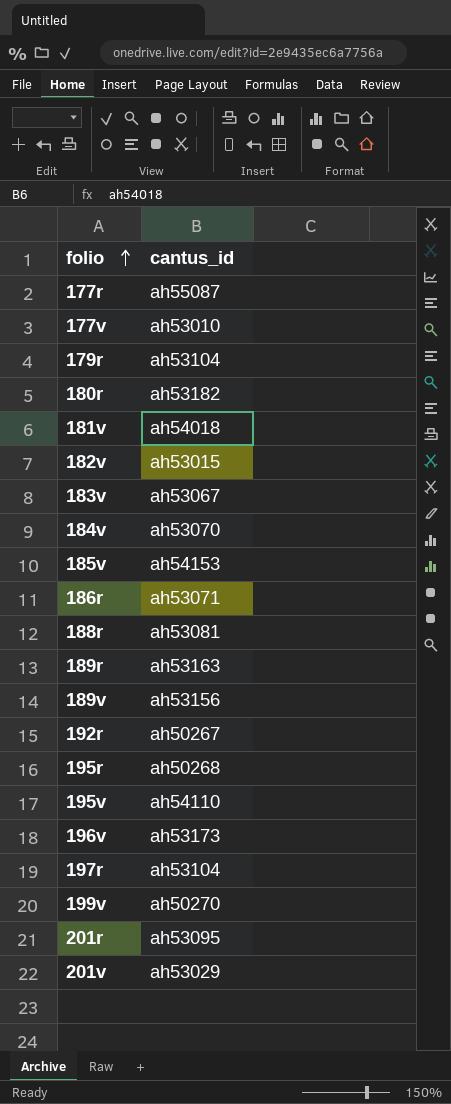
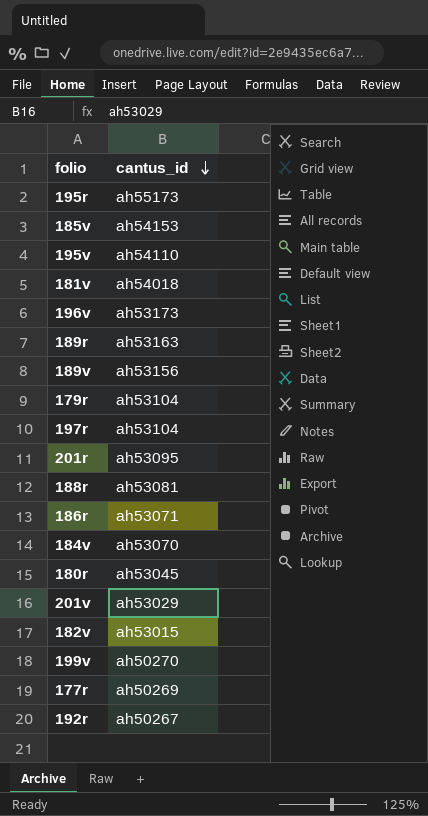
row order: folio ascending -> cantus_id descending
row 177v: ah53010 -> none
row 183v: ah53067 -> none
195r | cantus_id: ah50268 -> ah55173
180r | cantus_id: ah53182 -> ah53045
177r | cantus_id: ah55087 -> ah50269

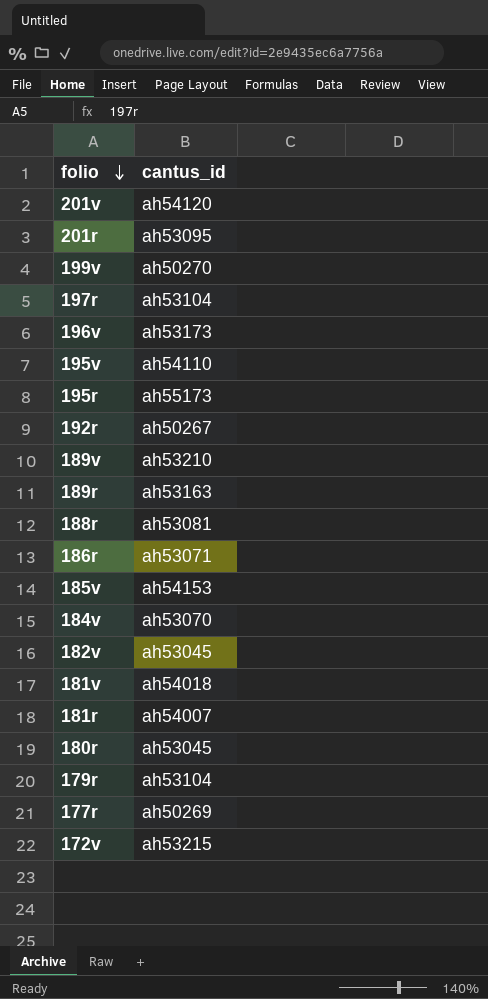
row order: cantus_id descending -> folio descending
201v | cantus_id: ah53029 -> ah54120
189v | cantus_id: ah53156 -> ah53210
182v | cantus_id: ah53015 -> ah53045
row 181r: none -> ah54007
row 172v: none -> ah53215

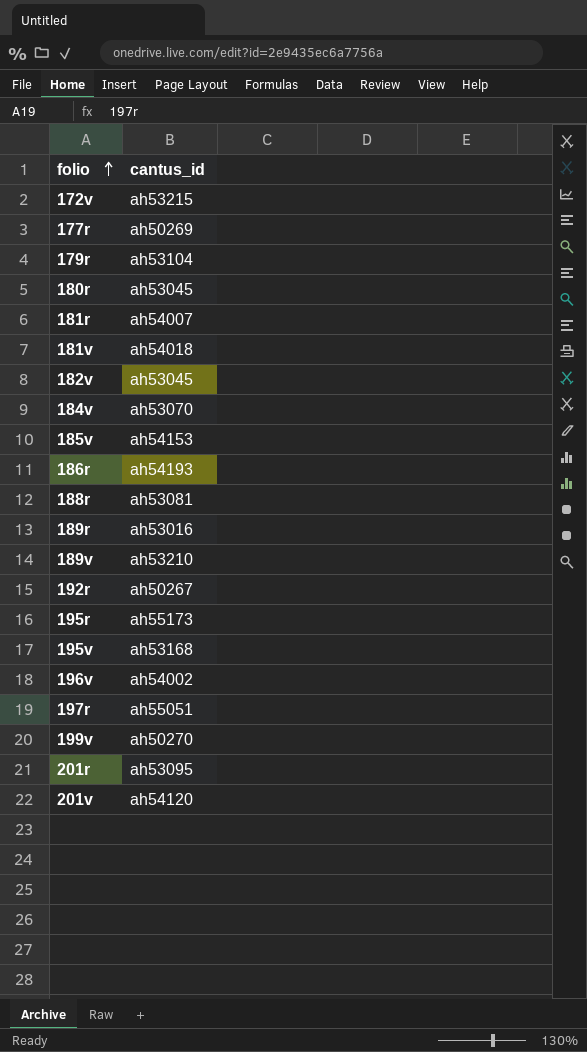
row order: folio descending -> folio ascending
186r | cantus_id: ah53071 -> ah54193
189r | cantus_id: ah53163 -> ah53016
195v | cantus_id: ah54110 -> ah53168
196v | cantus_id: ah53173 -> ah54002
197r | cantus_id: ah53104 -> ah55051

